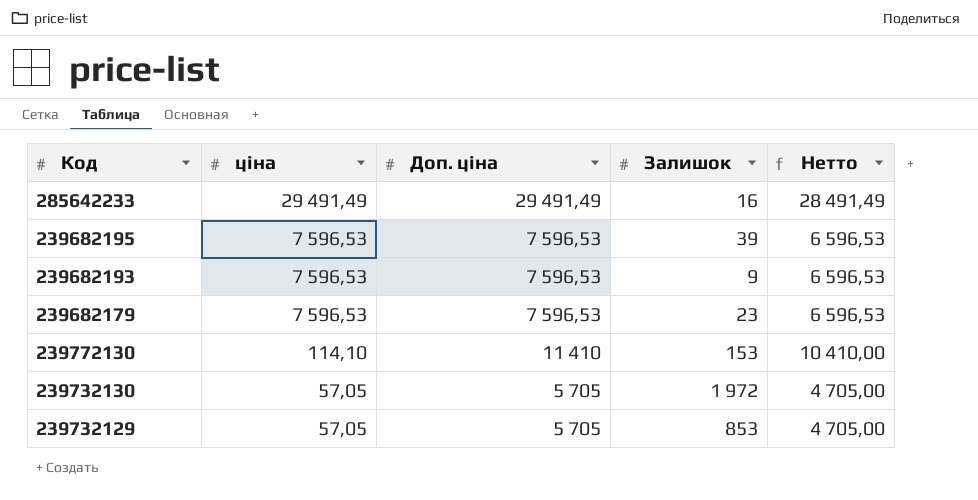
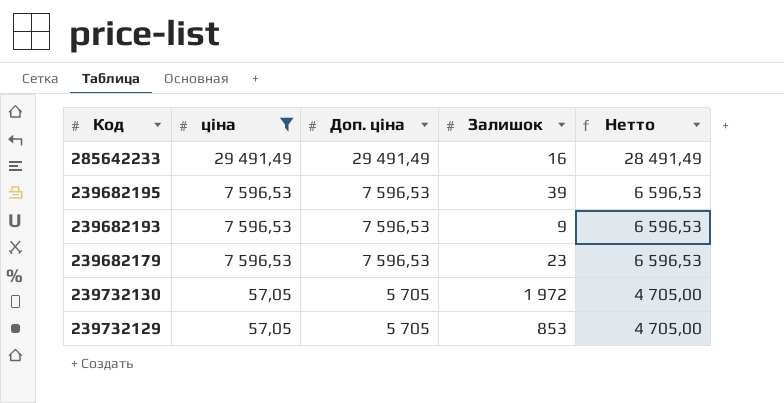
filter: none -> ціна != 114,10

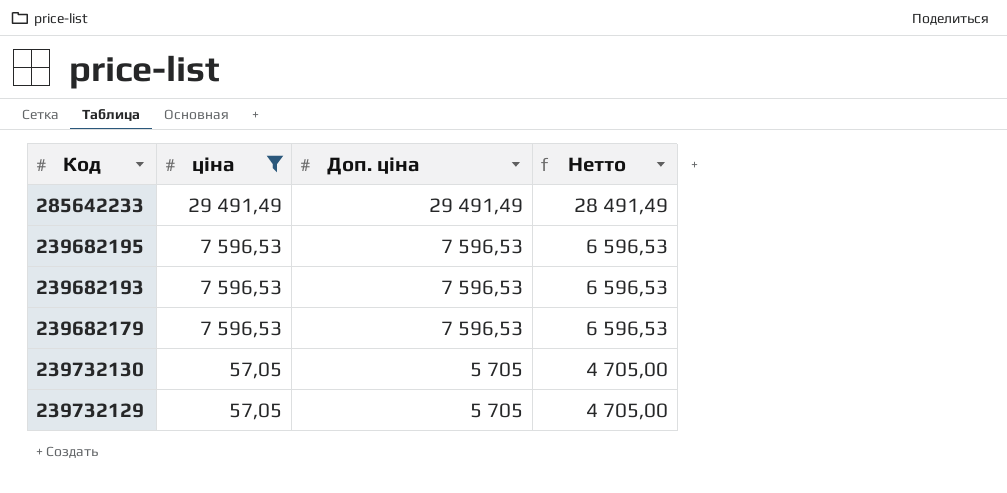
column Залишок | position: 4 -> none

